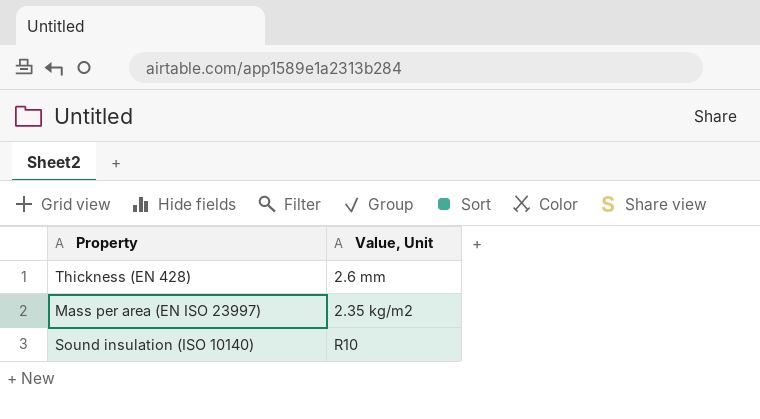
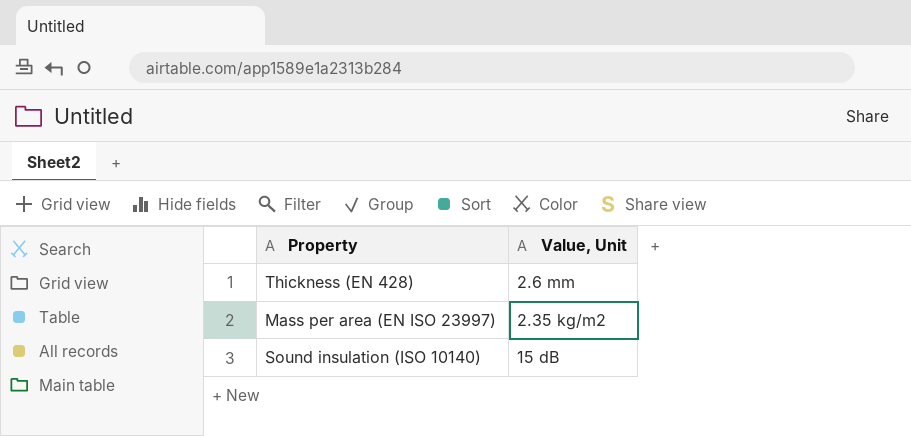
Sound insulation (ISO 10140) | Value, Unit: R10 -> 15 dB

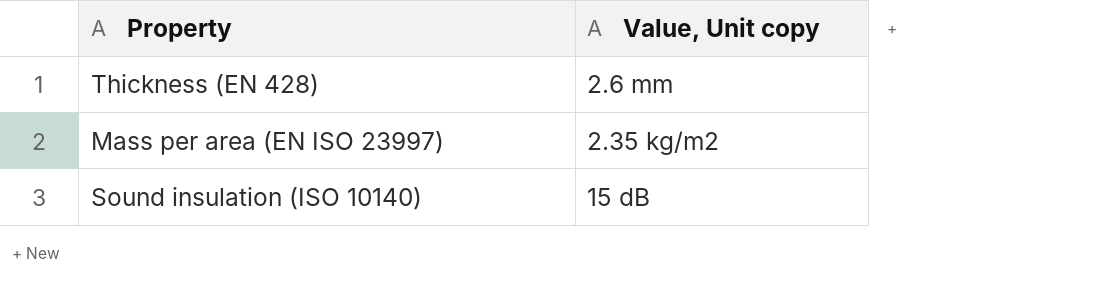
column name: Value, Unit -> Value, Unit copy

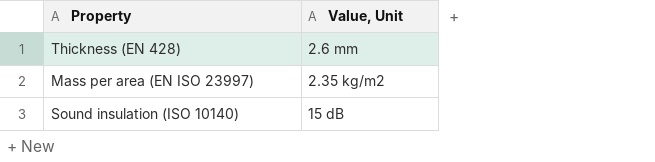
column name: Value, Unit copy -> Value, Unit

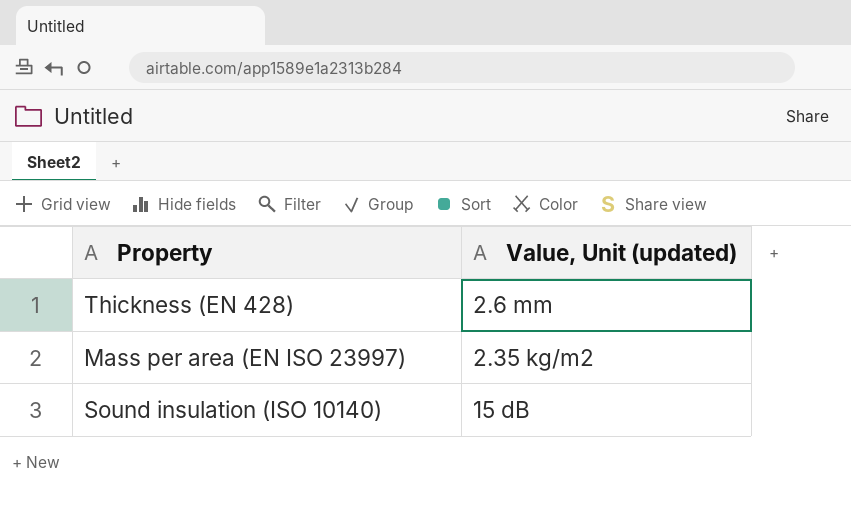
column name: Value, Unit -> Value, Unit (updated)

